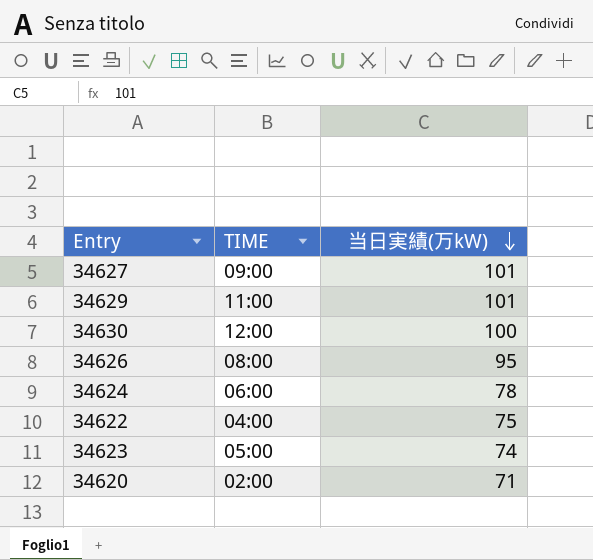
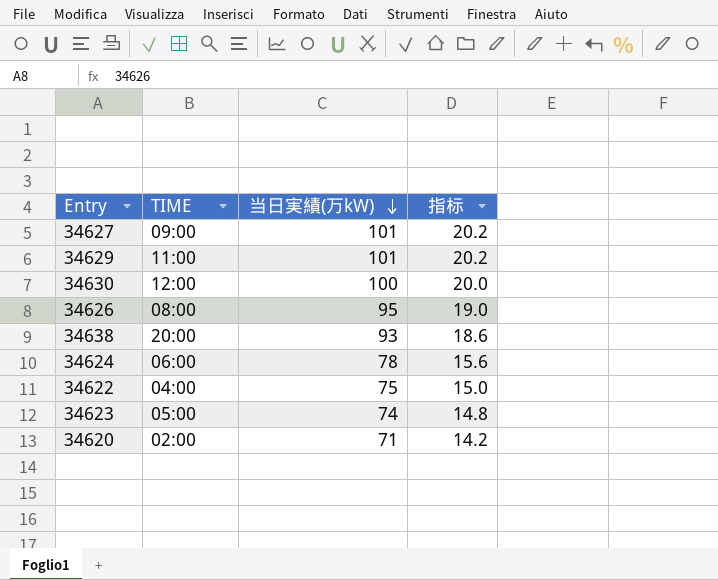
column 指标 | formula: none -> [当日実績(万kW)] * 0.2
row 34638: none -> 20:00 | 93 | 18.6

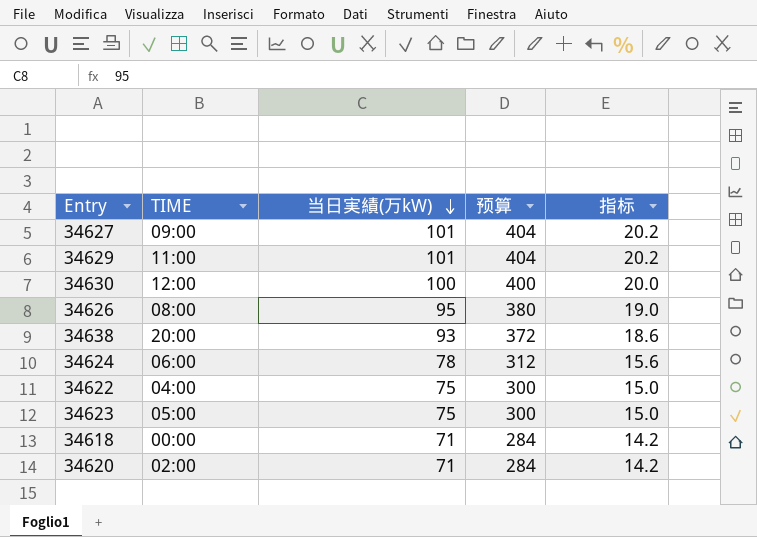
column 预算 | formula: none -> [当日実績(万kW)] * 4
34623 | 当日実績(万kW): 74 -> 75
34623 | 指标: 14.8 -> 15.0
row 34618: none -> 00:00 | 71 | 284 | 14.2

